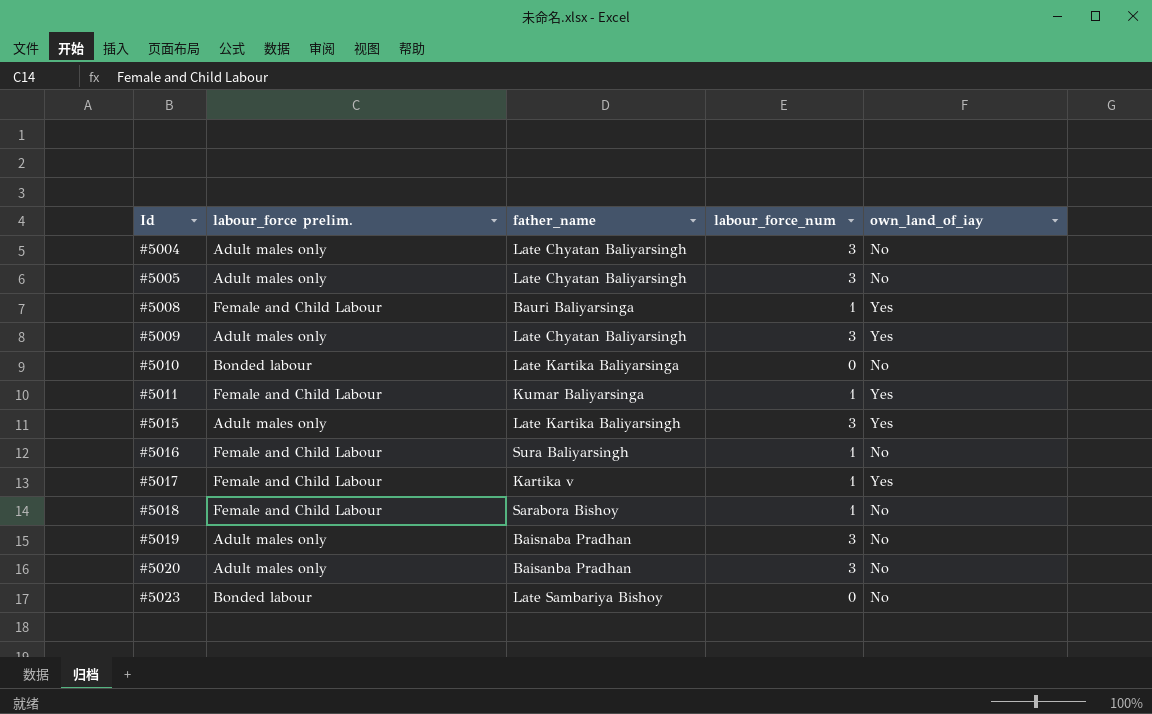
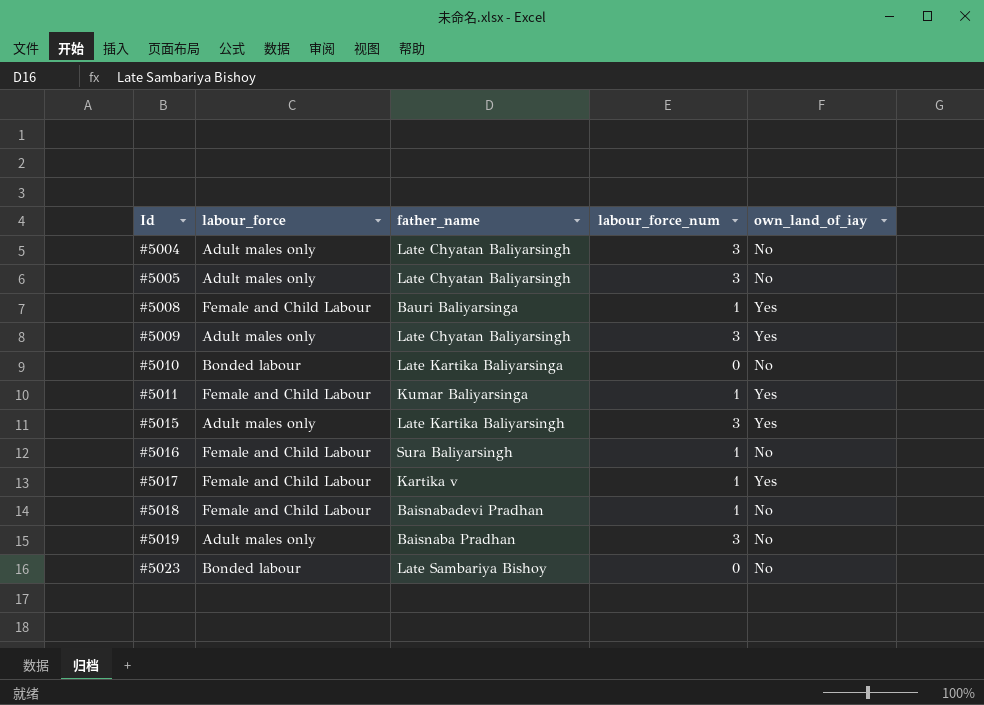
column name: labour_force prelim. -> labour_force
row #5020: Adult males only | Baisanba Pradhan | 3 | No -> none
#5018 | father_name: Sarabora Bishoy -> Baisnabadevi Pradhan

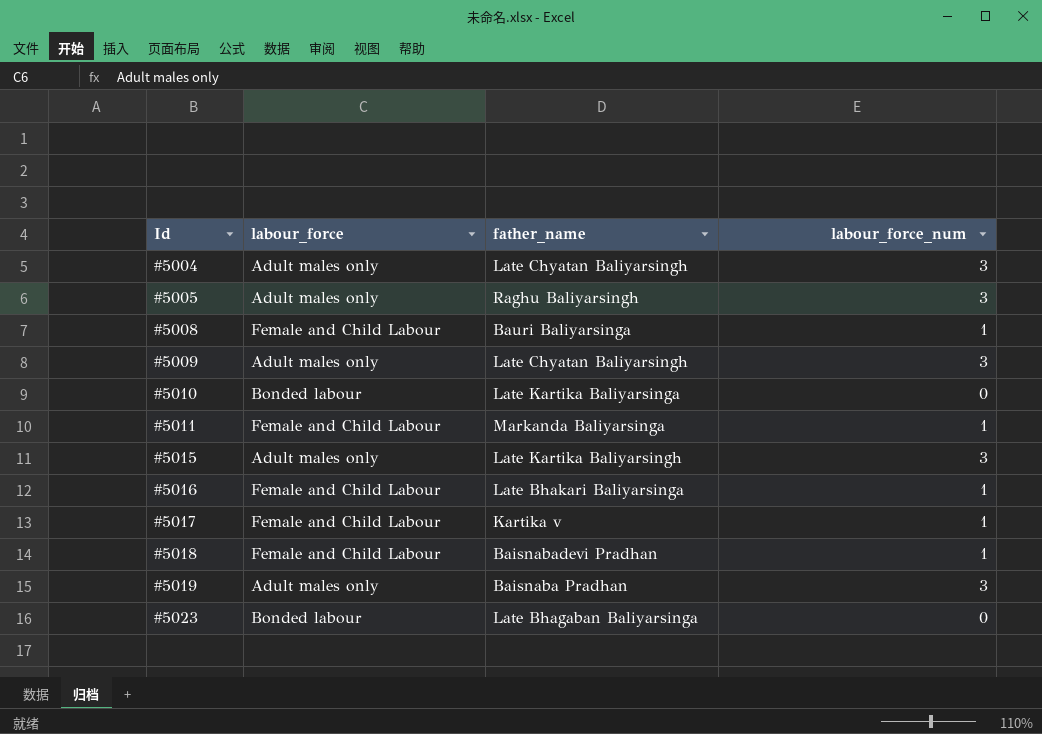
column own_land_of_iay | position: 5 -> none
#5005 | father_name: Late Chyatan Baliyarsingh -> Raghu Baliyarsingh
#5011 | father_name: Kumar Baliyarsinga -> Markanda Baliyarsinga
#5016 | father_name: Sura Baliyarsingh -> Late Bhakari Baliyarsinga
#5023 | father_name: Late Sambariya Bishoy -> Late Bhagaban Baliyarsinga

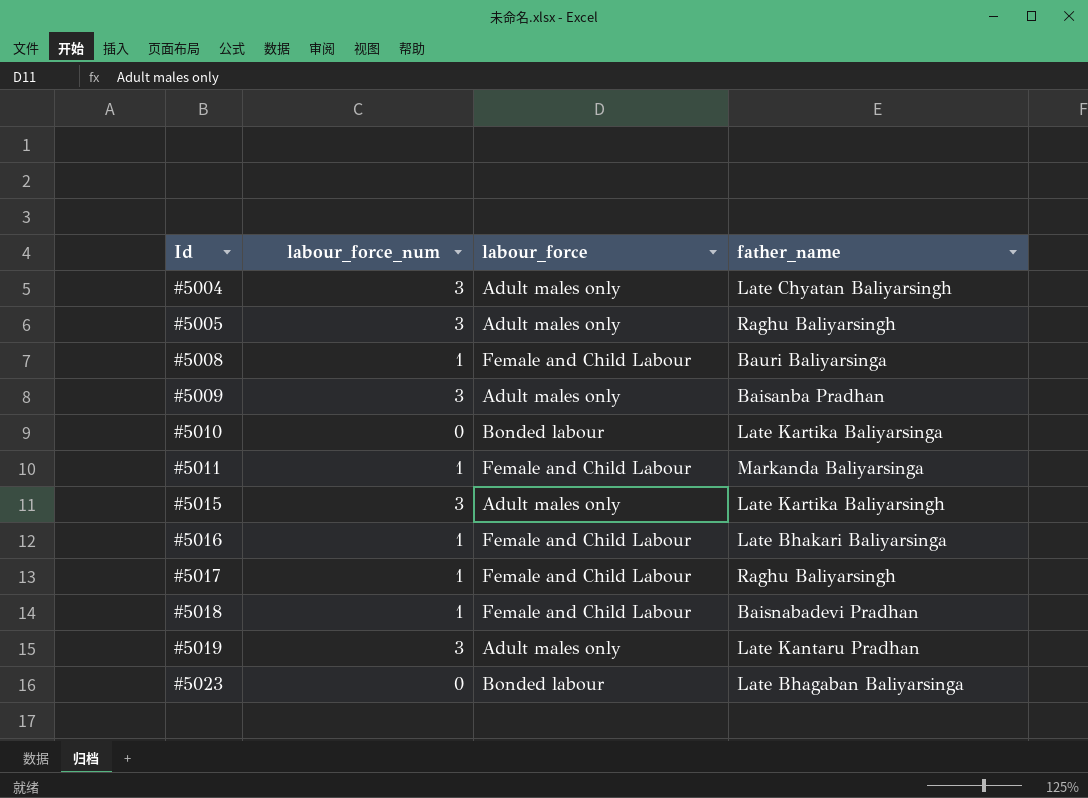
column labour_force_num | position: 4 -> 2
#5009 | father_name: Late Chyatan Baliyarsingh -> Baisanba Pradhan
#5017 | father_name: Kartika v -> Raghu Baliyarsingh
#5019 | father_name: Baisnaba Pradhan -> Late Kantaru Pradhan

